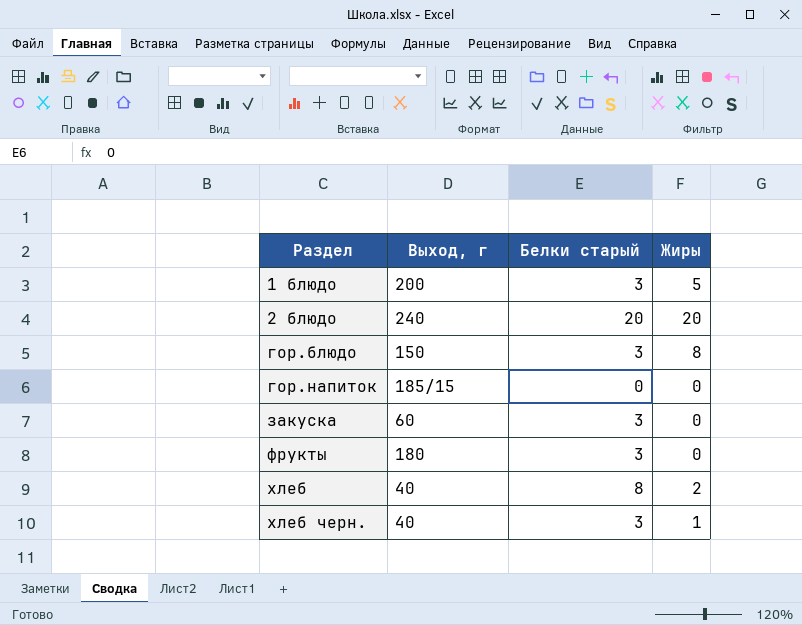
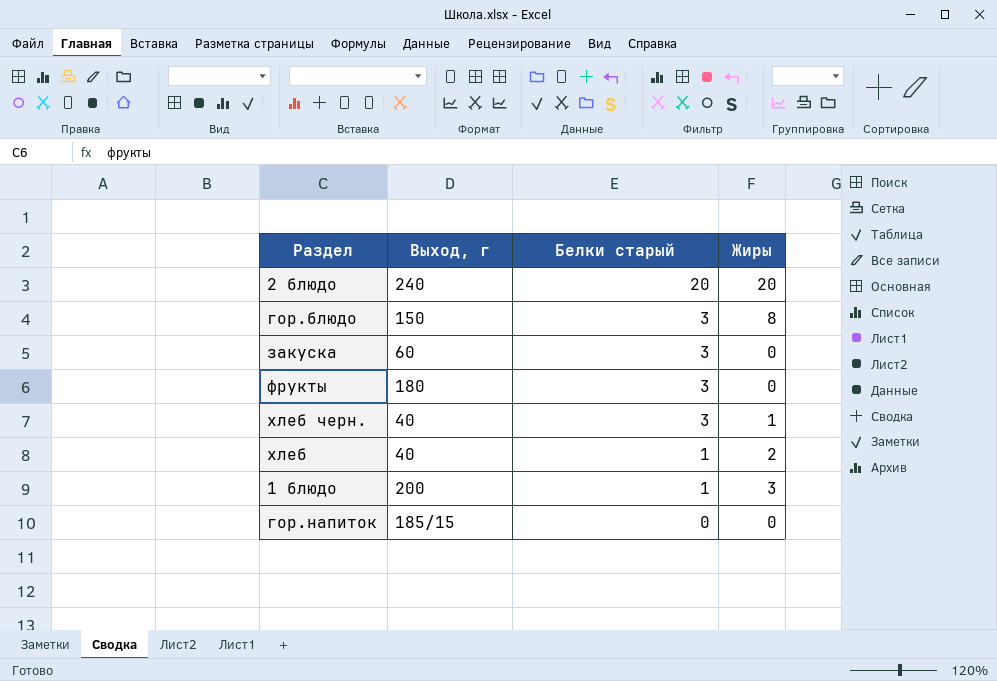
row order: Раздел ascending -> Белки старый descending
хлеб | Белки старый: 8 -> 1
1 блюдо | Белки старый: 3 -> 1
1 блюдо | Жиры: 5 -> 3

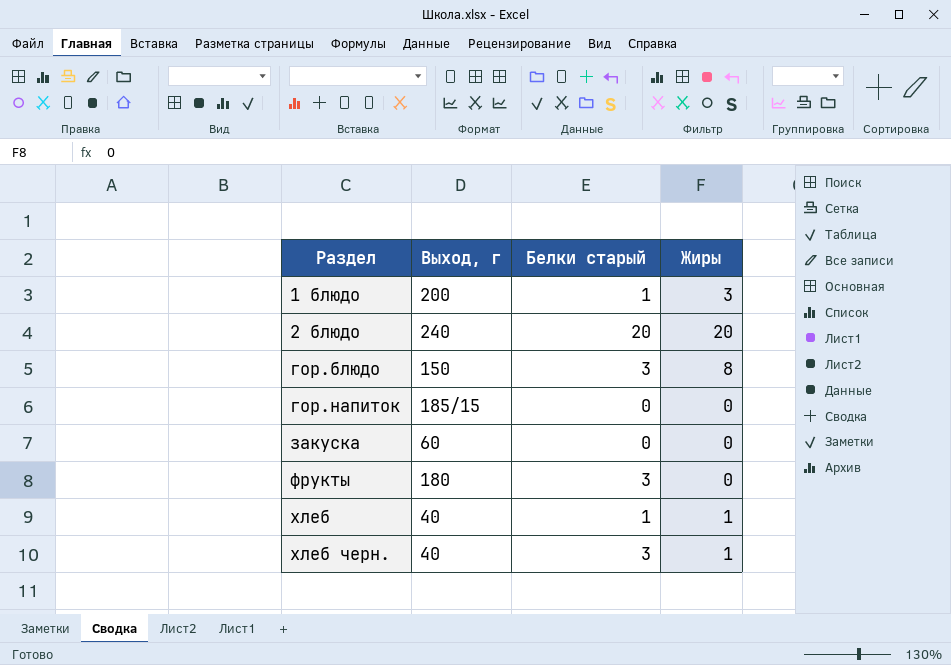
row order: Белки старый descending -> Раздел ascending
закуска | Белки старый: 3 -> 0
хлеб | Жиры: 2 -> 1

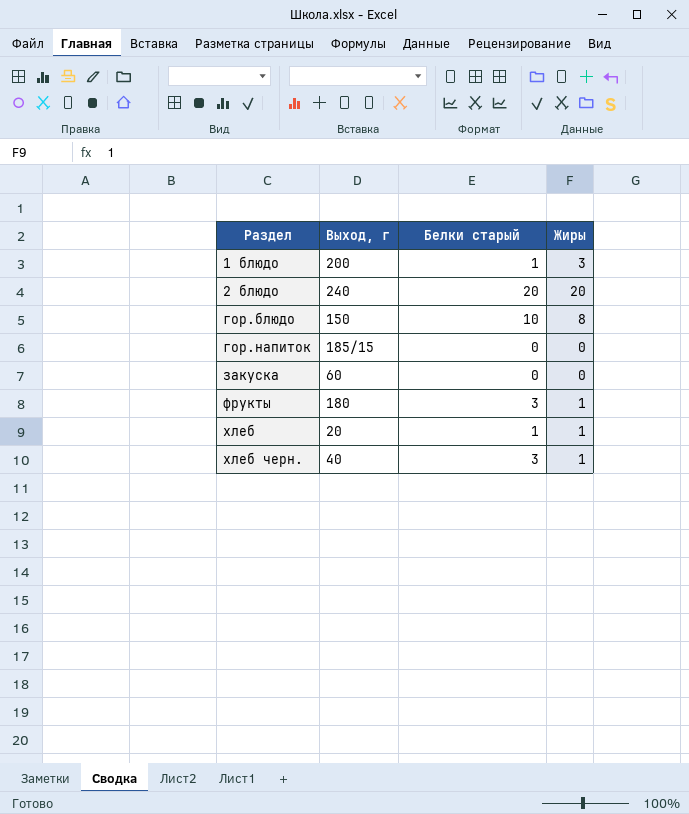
гор.блюдо | Белки старый: 3 -> 10
фрукты | Жиры: 0 -> 1
хлеб | Выход, г: 40 -> 20

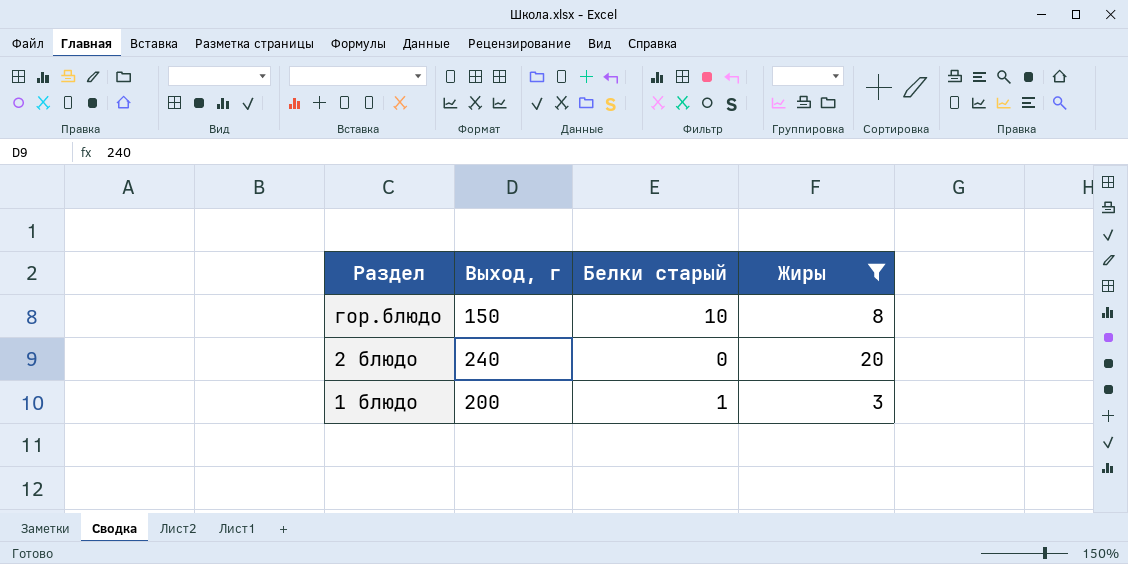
filter: none -> Жиры >= 3
row order: Раздел ascending -> Раздел descending
2 блюдо | Белки старый: 20 -> 0

